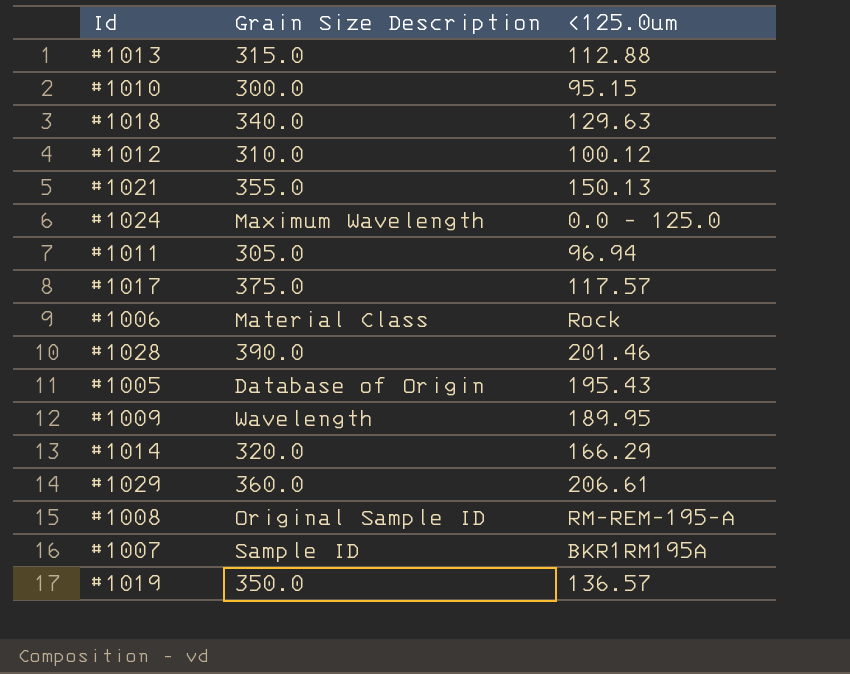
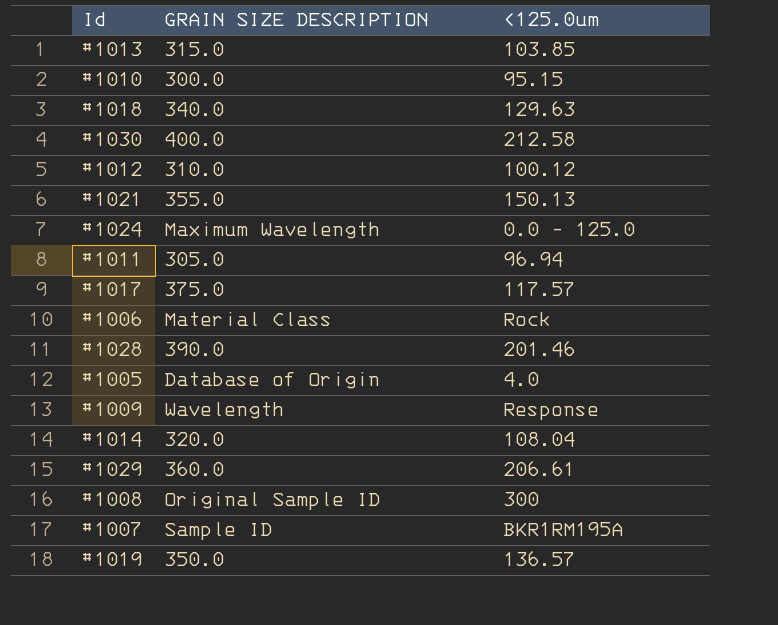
column name: Grain Size Description -> GRAIN SIZE DESCRIPTION
#1013 | <125.0um: 112.88 -> 103.85
row #1030: none -> 400.0 | 212.58
#1005 | <125.0um: 195.43 -> 4.0
#1009 | <125.0um: 189.95 -> Response
#1014 | <125.0um: 166.29 -> 108.04
#1008 | <125.0um: RM-REM-195-A -> 300

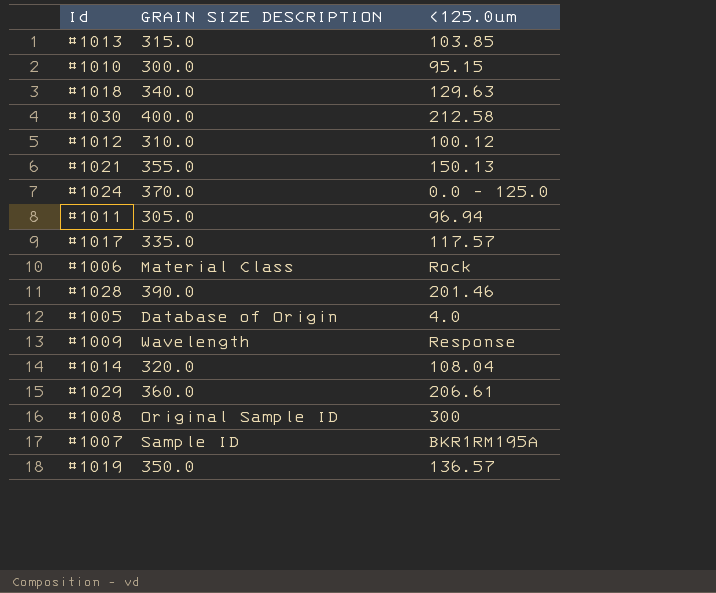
#1024 | GRAIN SIZE DESCRIPTION: Maximum Wavelength -> 370.0
#1017 | GRAIN SIZE DESCRIPTION: 375.0 -> 335.0

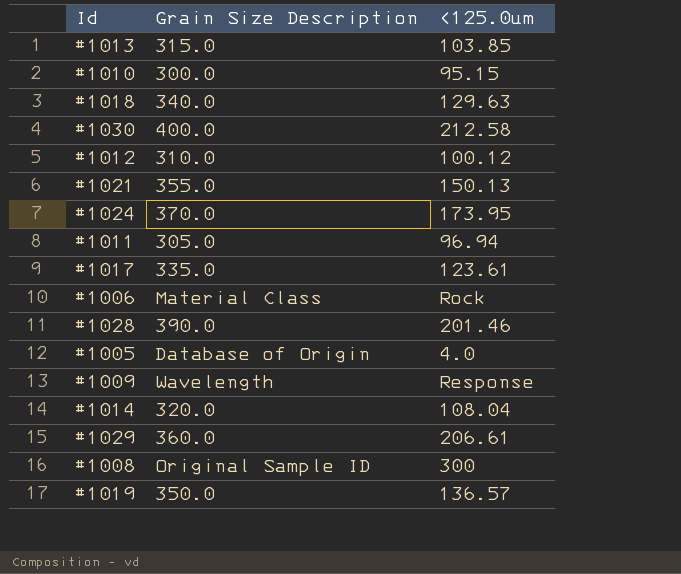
column name: GRAIN SIZE DESCRIPTION -> Grain Size Description
row #1007: Sample ID | BKR1RM195A -> none
#1024 | <125.0um: 0.0 - 125.0 -> 173.95
#1017 | <125.0um: 117.57 -> 123.61

